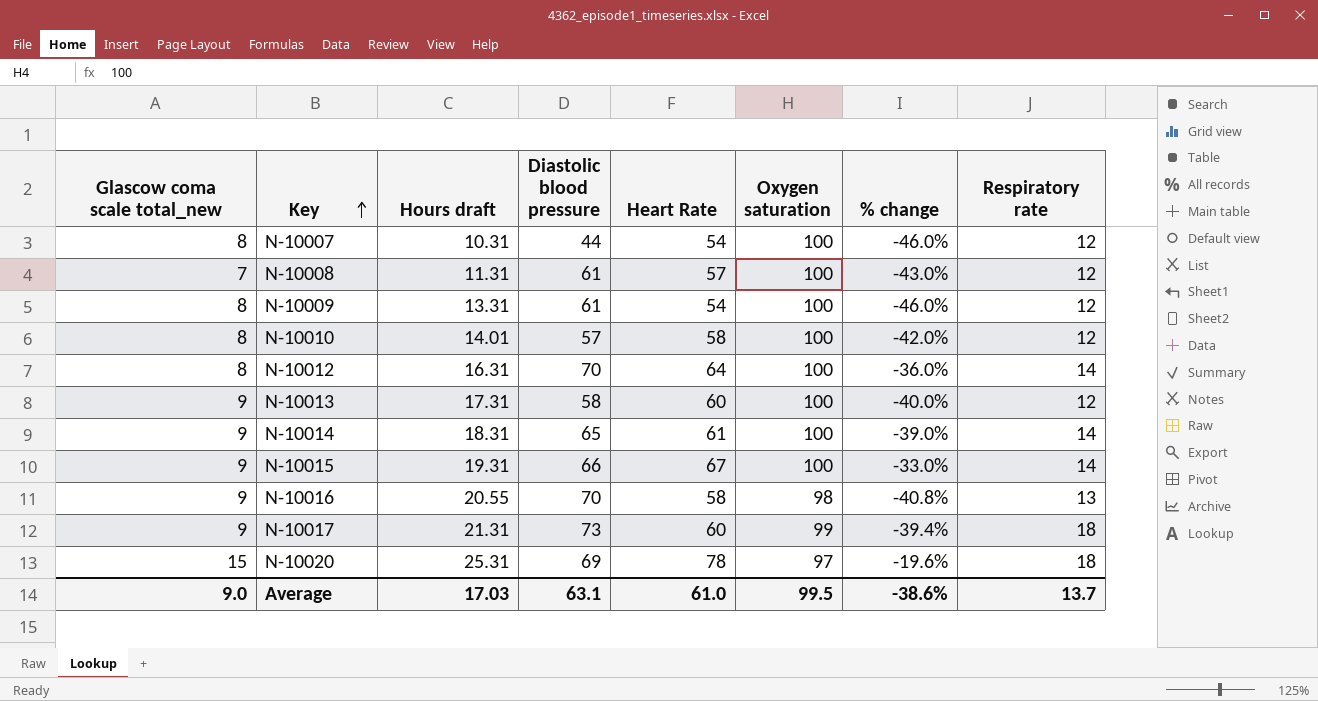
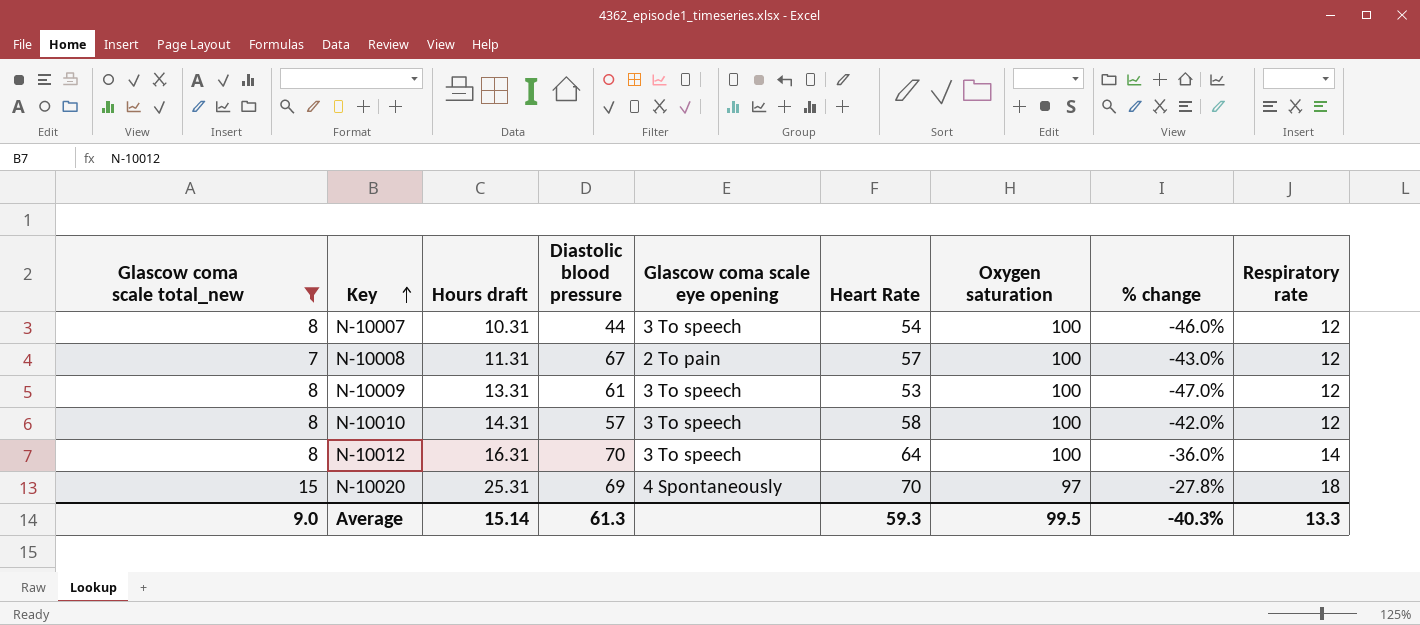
filter: none -> Glascow coma scale total_new != 9
column Glascow coma scale eye opening | position: none -> 5
N-10008 | Diastolic blood pressure: 61 -> 67
N-10009 | Heart Rate: 54 -> 53
N-10009 | % change: -46.0% -> -47.0%
N-10010 | Hours draft: 14.01 -> 14.31
N-10020 | Heart Rate: 78 -> 70
N-10020 | % change: -19.6% -> -27.8%
Average | Hours draft: 17.03 -> 15.14
Average | Diastolic blood pressure: 63.1 -> 61.3
Average | Heart Rate: 61.0 -> 59.3
Average | % change: -38.6% -> -40.3%
Average | Respiratory rate: 13.7 -> 13.3

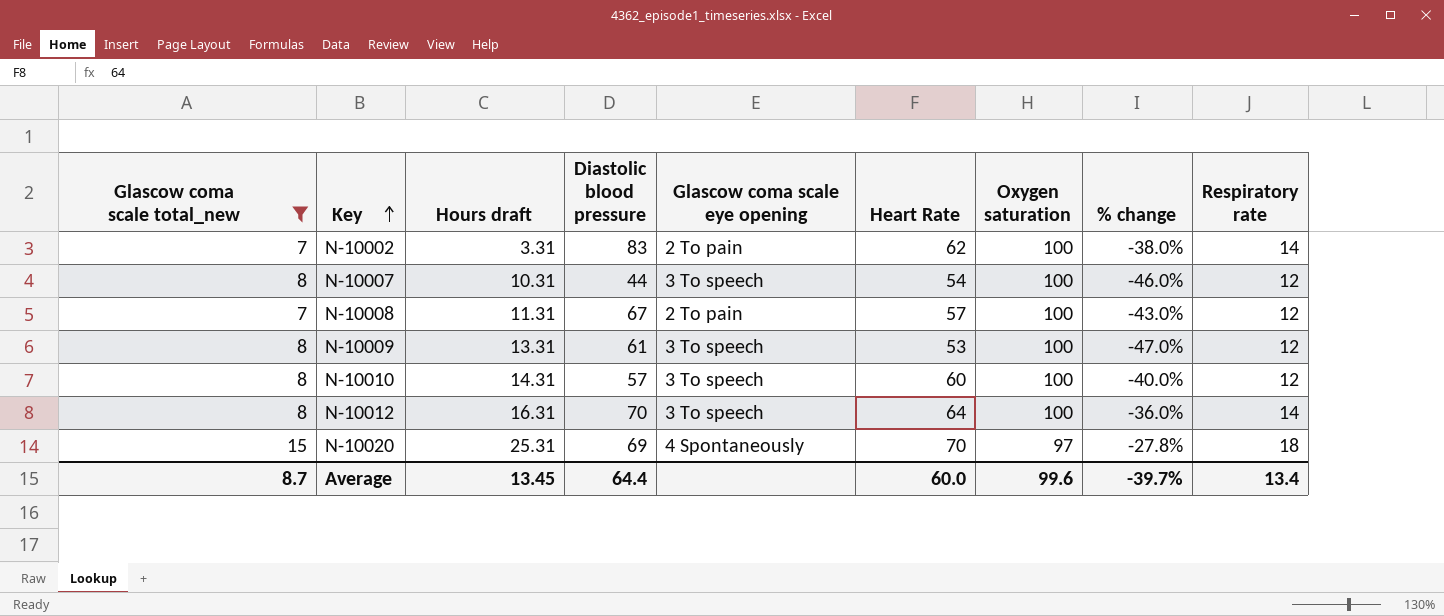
row N-10002: none -> 7 | 3.31 | 83 | 2 To pain | 62 | 100 | -38.0% | 14
N-10010 | Heart Rate: 58 -> 60
N-10010 | % change: -42.0% -> -40.0%
Average | Glascow coma scale total_new: 9.0 -> 8.7
Average | Hours draft: 15.14 -> 13.45
Average | Diastolic blood pressure: 61.3 -> 64.4
Average | Heart Rate: 59.3 -> 60.0
Average | Oxygen saturation: 99.5 -> 99.6
Average | % change: -40.3% -> -39.7%
Average | Respiratory rate: 13.3 -> 13.4

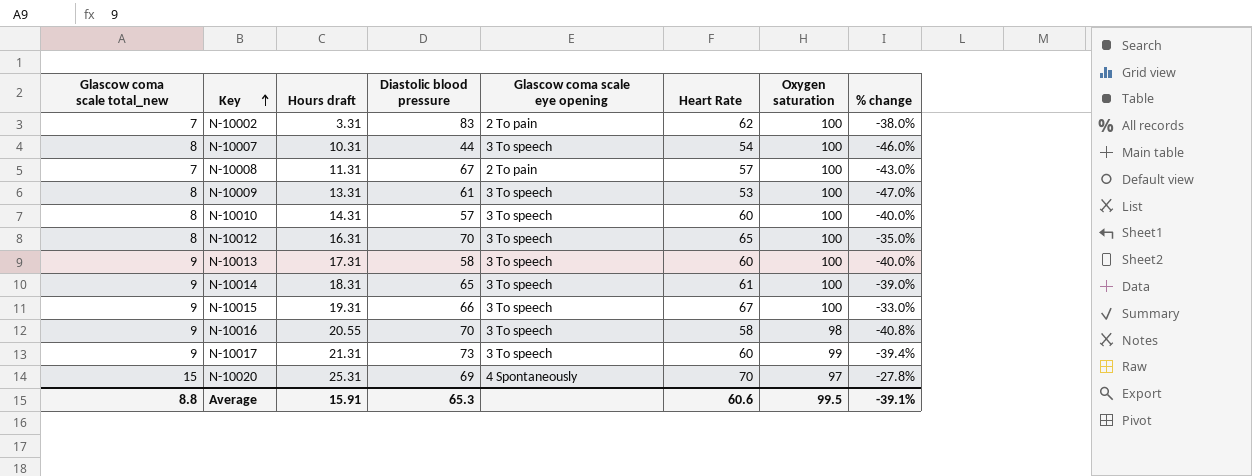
filter: Glascow coma scale total_new != 9 -> none
column Respiratory rate | position: 9 -> none
N-10012 | Heart Rate: 64 -> 65
N-10012 | % change: -36.0% -> -35.0%
Average | Glascow coma scale total_new: 8.7 -> 8.8
Average | Hours draft: 13.45 -> 15.91
Average | Diastolic blood pressure: 64.4 -> 65.3
Average | Heart Rate: 60.0 -> 60.6
Average | Oxygen saturation: 99.6 -> 99.5
Average | % change: -39.7% -> -39.1%

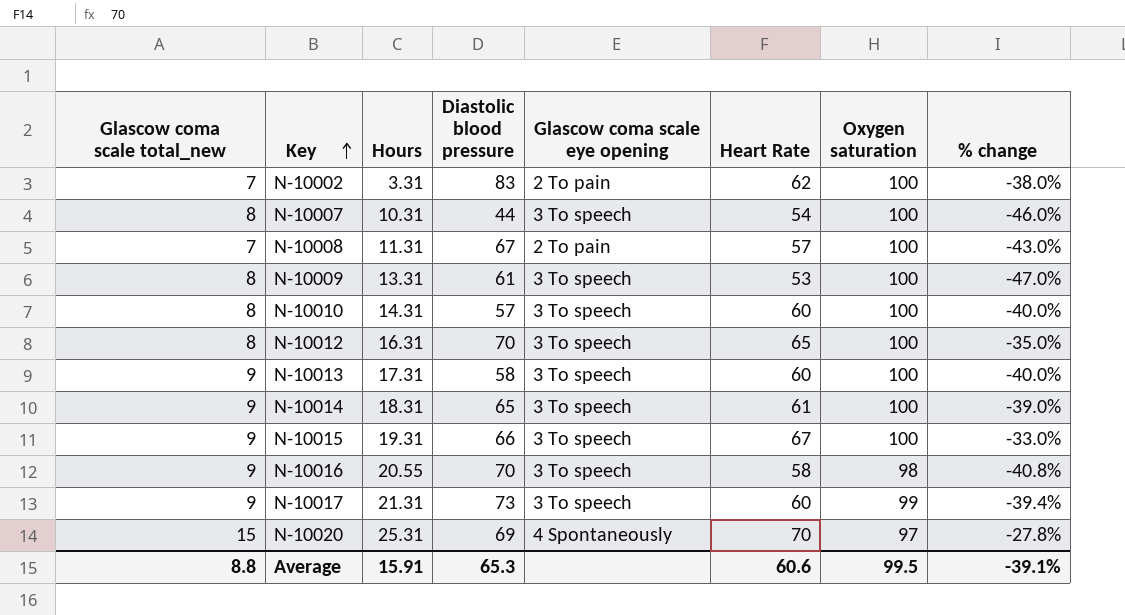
column name: Hours draft -> Hours

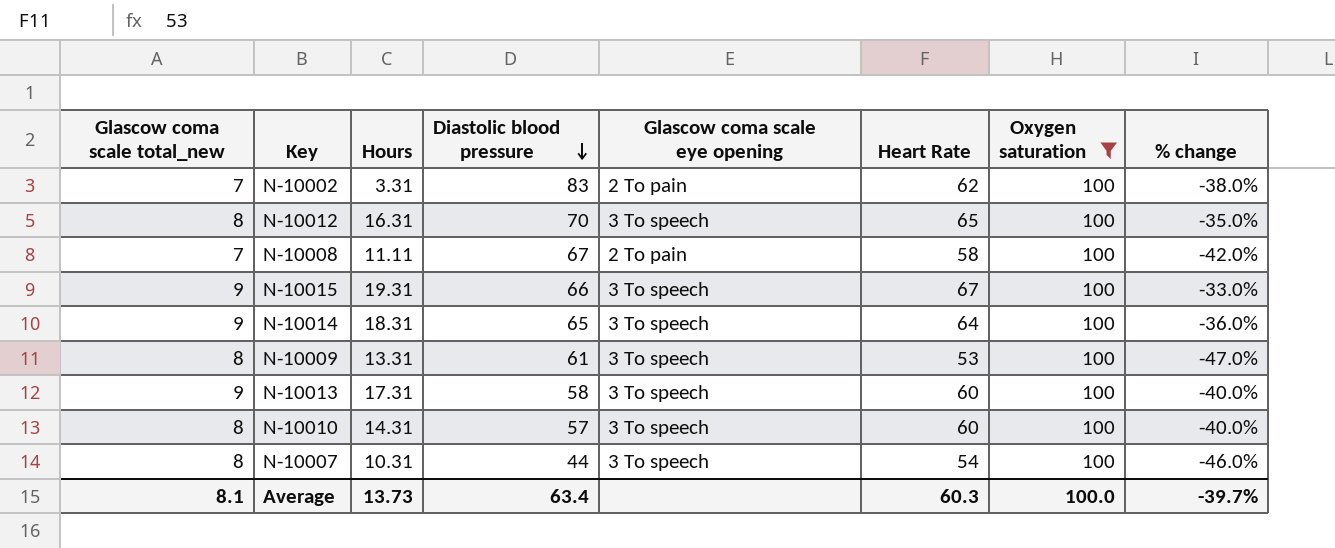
filter: none -> Oxygen saturation = 100
row order: Key ascending -> Diastolic blood pressure descending
N-10008 | Hours: 11.31 -> 11.11
N-10008 | Heart Rate: 57 -> 58
N-10008 | % change: -43.0% -> -42.0%
N-10014 | Heart Rate: 61 -> 64
N-10014 | % change: -39.0% -> -36.0%
Average | Glascow coma scale total_new: 8.8 -> 8.1
Average | Hours: 15.91 -> 13.73
Average | Diastolic blood pressure: 65.3 -> 63.4
Average | Heart Rate: 60.6 -> 60.3
Average | Oxygen saturation: 99.5 -> 100.0
Average | % change: -39.1% -> -39.7%

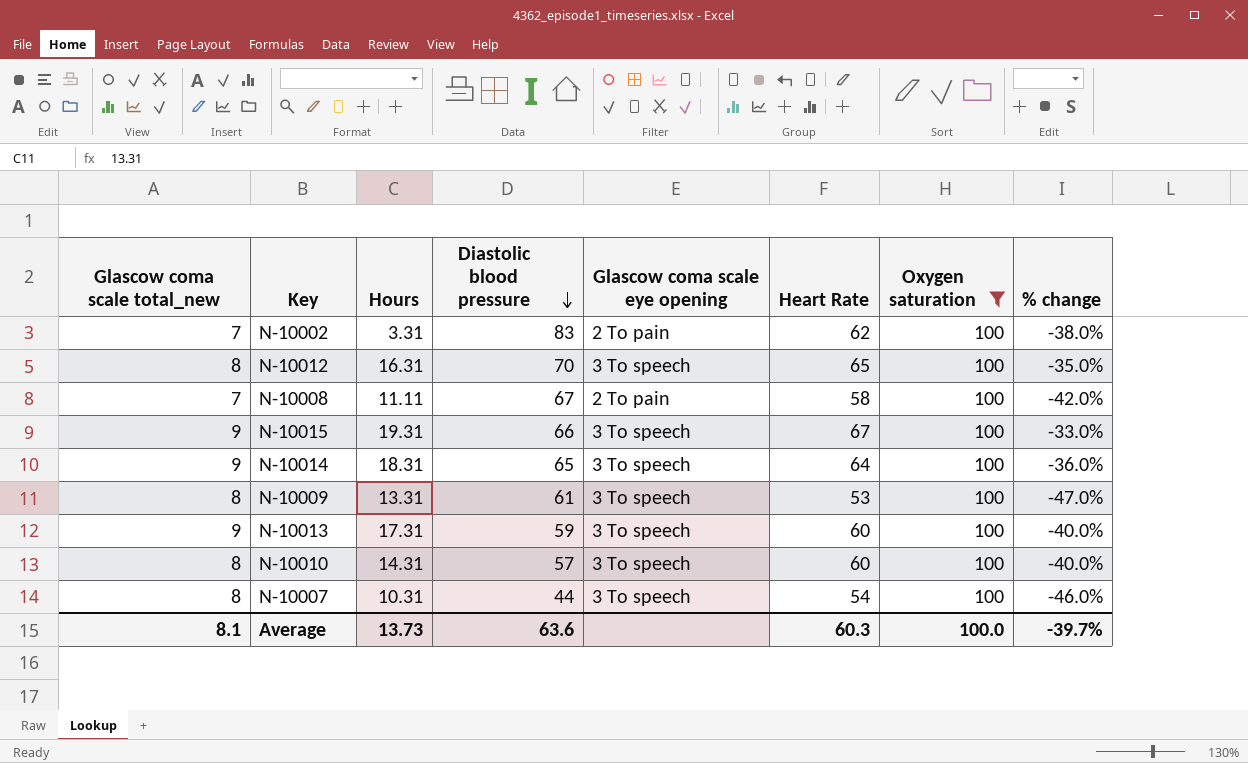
N-10013 | Diastolic blood pressure: 58 -> 59
Average | Diastolic blood pressure: 63.4 -> 63.6

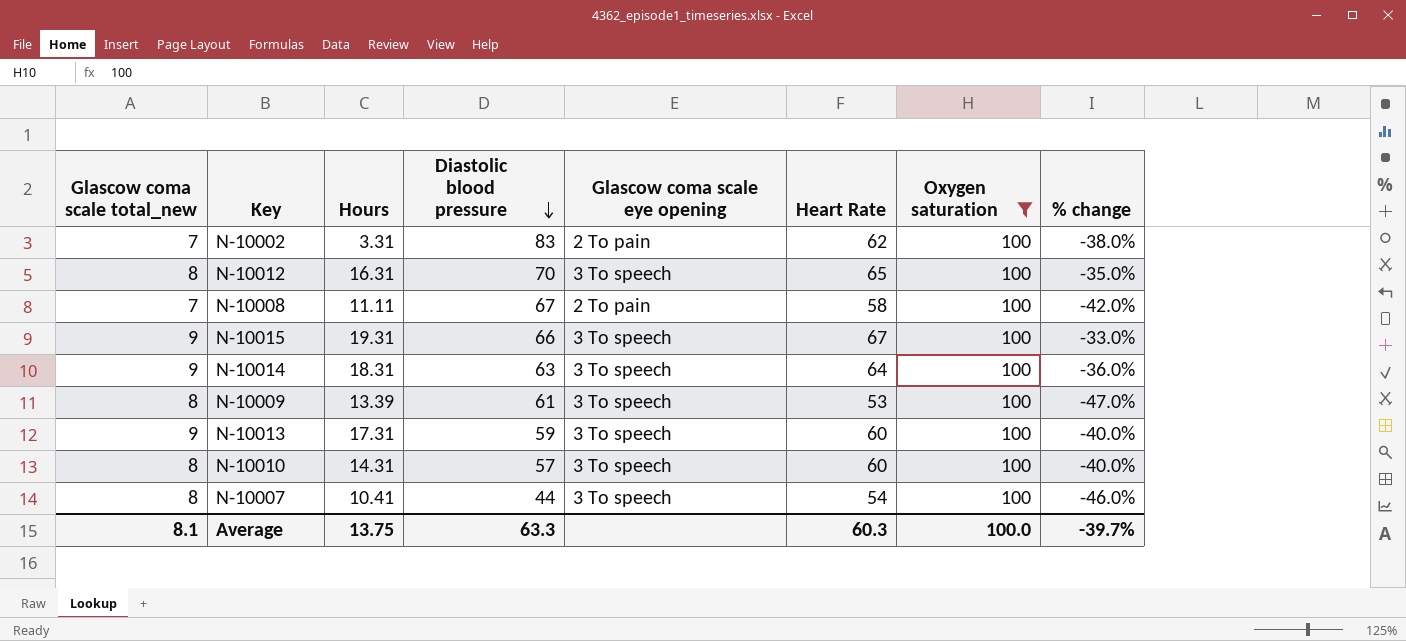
N-10014 | Diastolic blood pressure: 65 -> 63
N-10009 | Hours: 13.31 -> 13.39
N-10007 | Hours: 10.31 -> 10.41
Average | Hours: 13.73 -> 13.75
Average | Diastolic blood pressure: 63.6 -> 63.3

